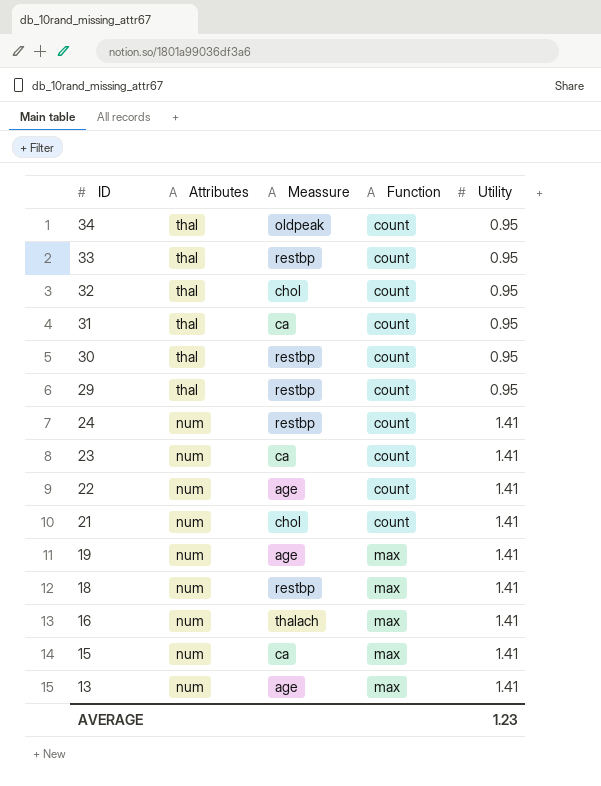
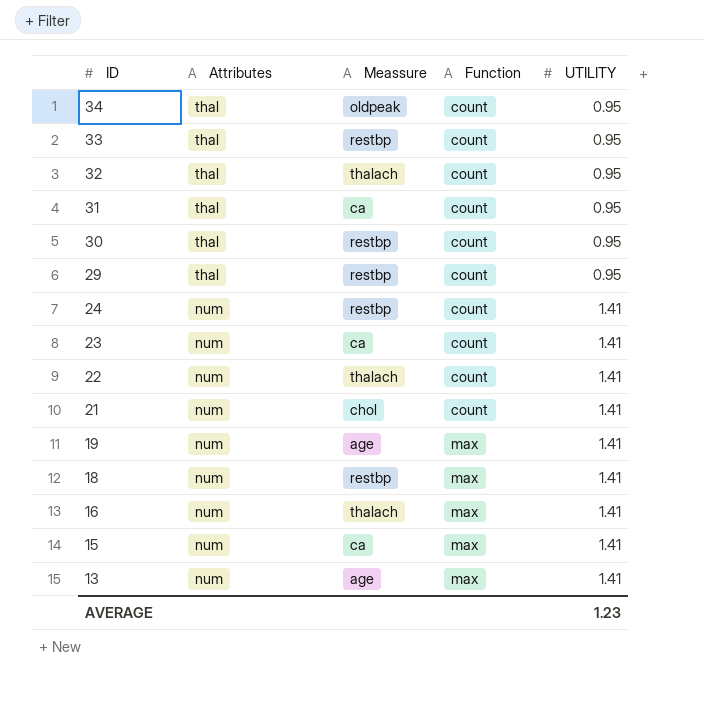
column name: Utility -> UTILITY
32 | Meassure: chol -> thalach
22 | Meassure: age -> thalach

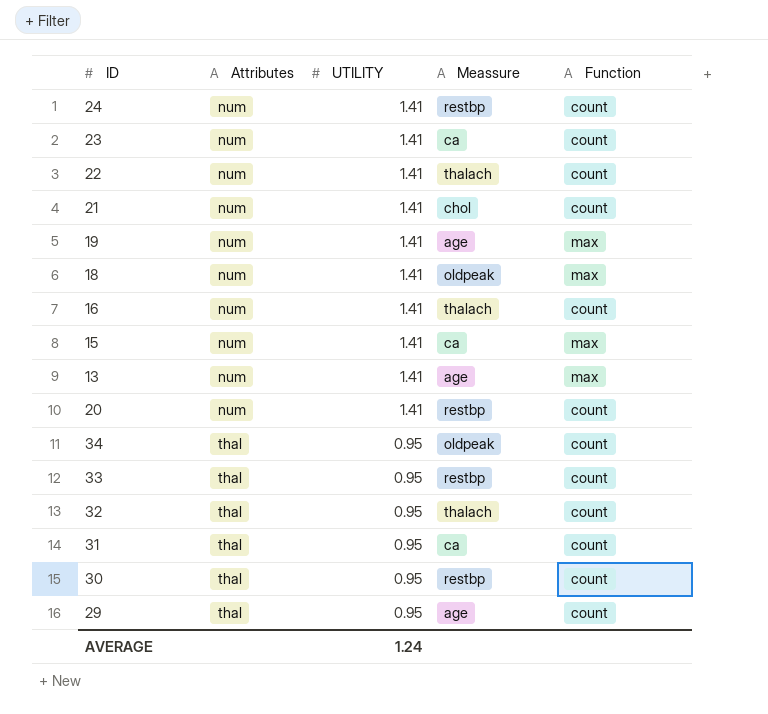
row order: ID descending -> Attributes ascending
column UTILITY | position: 5 -> 3
18 | Meassure: restbp -> oldpeak
16 | Function: max -> count
row 20: none -> num | 1.41 | restbp | count
29 | Meassure: restbp -> age
AVERAGE | UTILITY: 1.23 -> 1.24

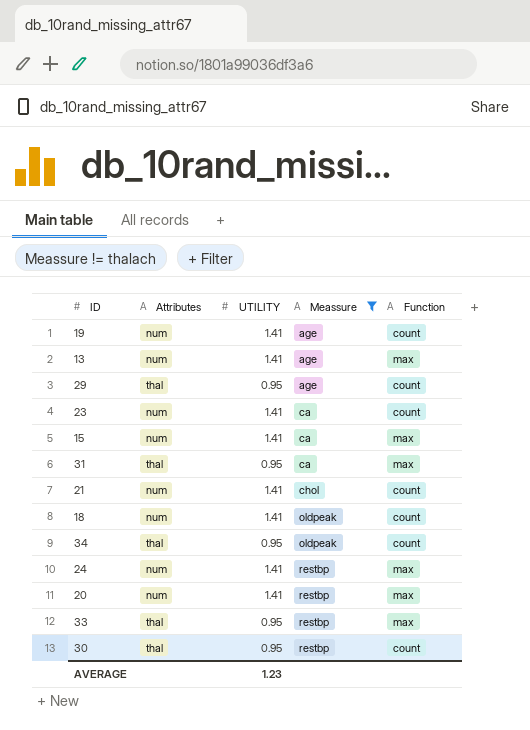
filter: none -> Meassure != thalach
row order: Attributes ascending -> Meassure ascending
19 | Function: max -> count
31 | Function: count -> max
18 | Function: max -> count
24 | Function: count -> max
20 | Function: count -> max
33 | Function: count -> max
AVERAGE | UTILITY: 1.24 -> 1.23

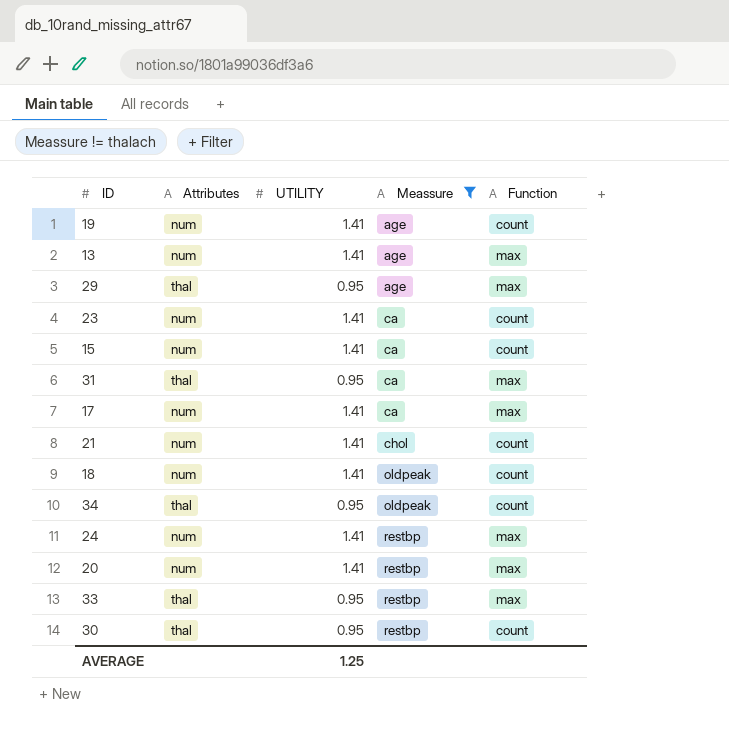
29 | Function: count -> max
15 | Function: max -> count
row 17: none -> num | 1.41 | ca | max
AVERAGE | UTILITY: 1.23 -> 1.25

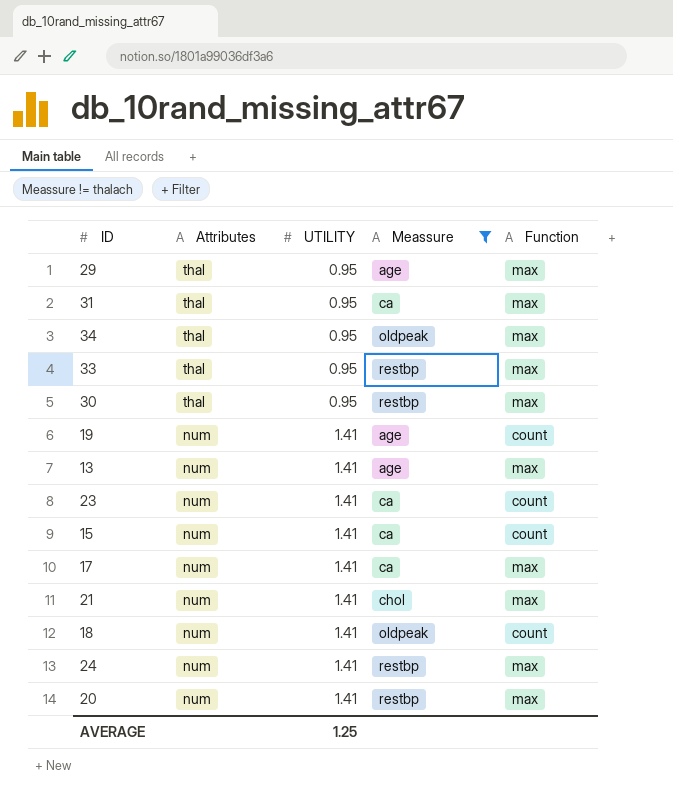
row order: Meassure ascending -> Attributes descending
34 | Function: count -> max
30 | Function: count -> max
21 | Function: count -> max

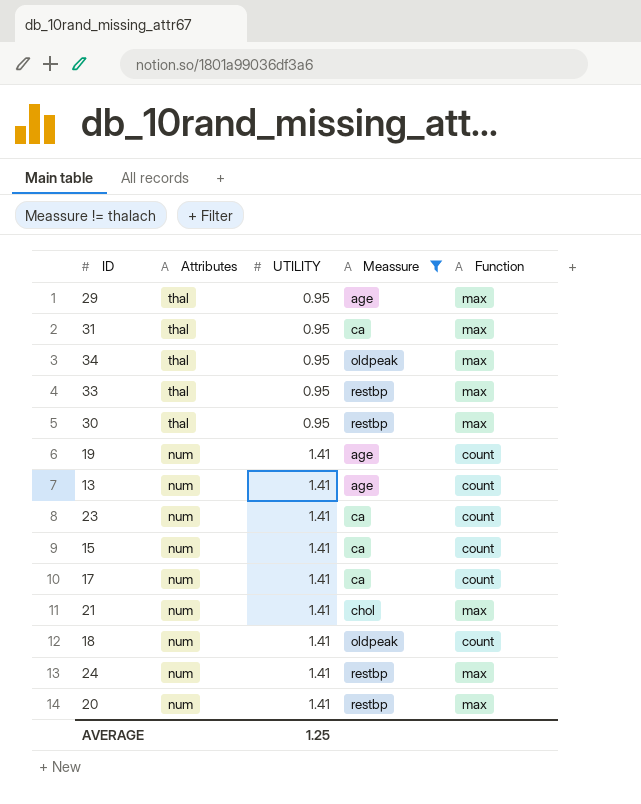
13 | Function: max -> count
17 | Function: max -> count

